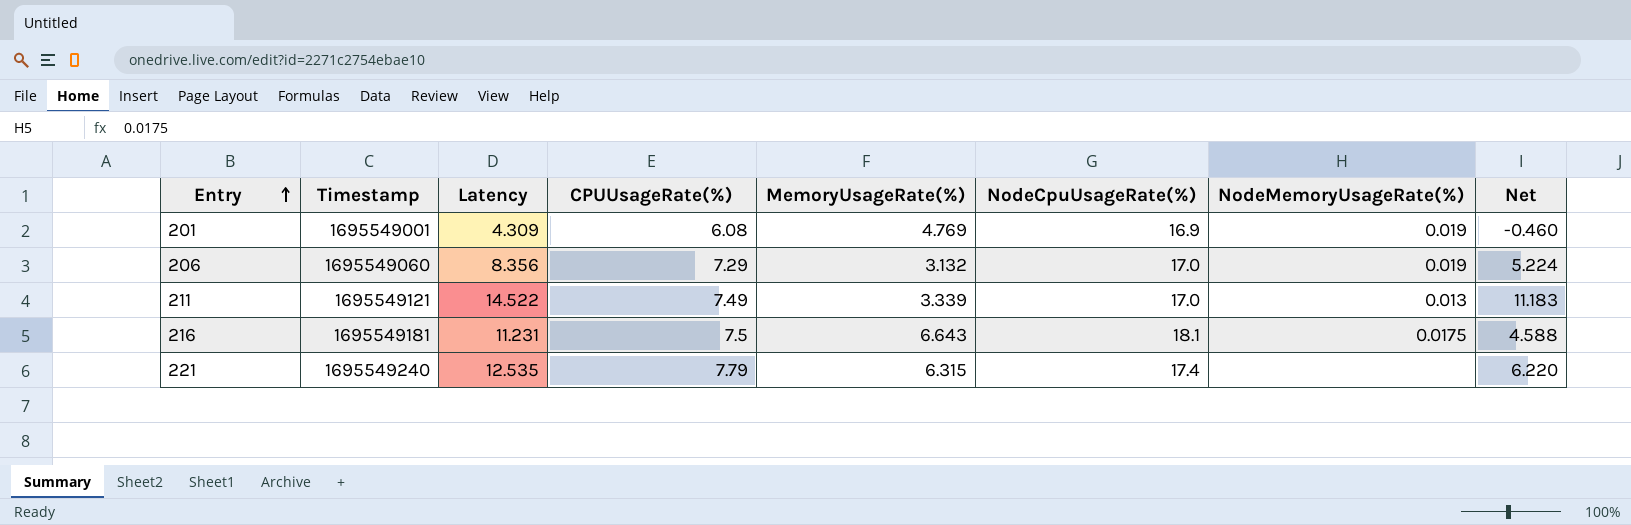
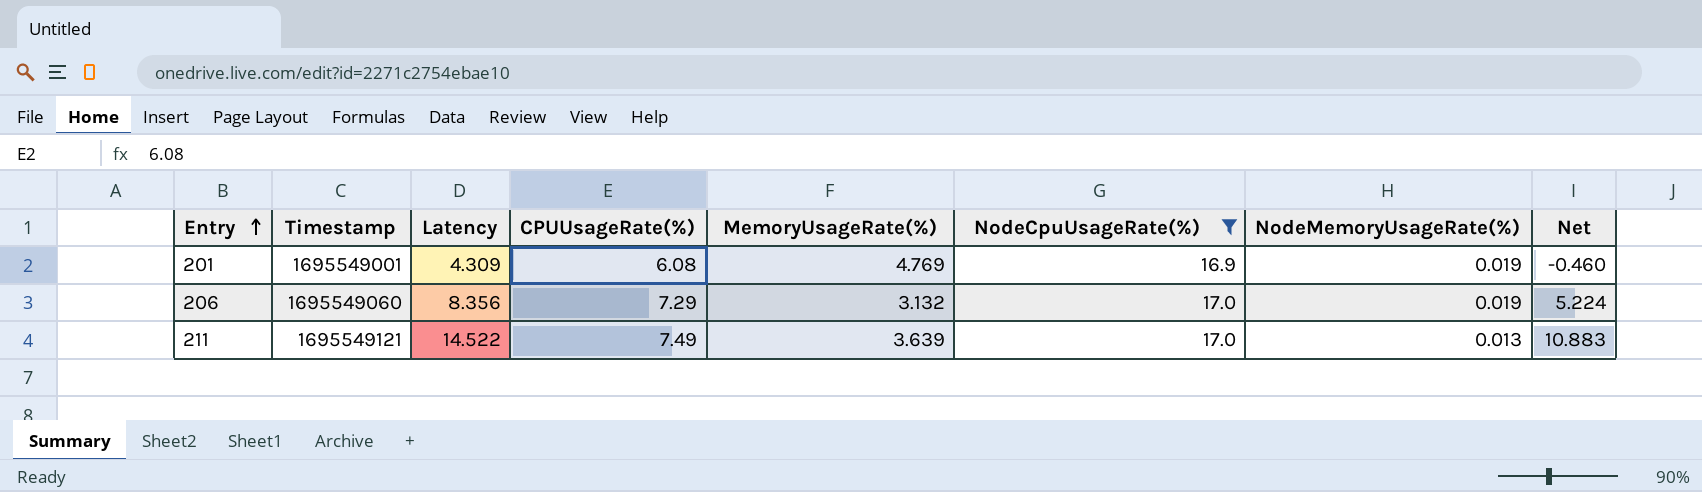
filter: none -> NodeCpuUsageRate(%) <= 17.0
211 | MemoryUsageRate(%): 3.339 -> 3.639
211 | Net: 11.183 -> 10.883

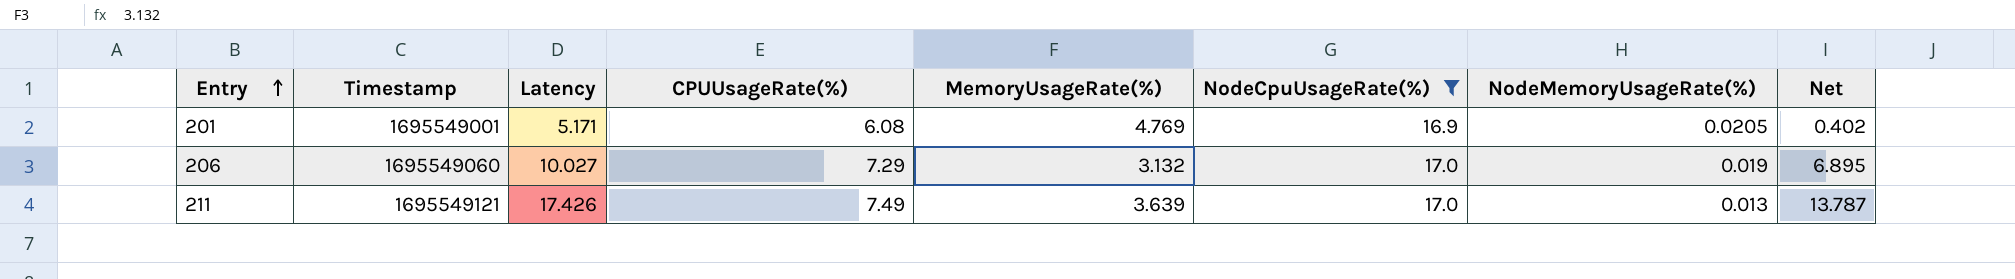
201 | Latency: 4.309 -> 5.171
201 | NodeMemoryUsageRate(%): 0.019 -> 0.0205
201 | Net: -0.460 -> 0.402
206 | Latency: 8.356 -> 10.027
206 | Net: 5.224 -> 6.895
211 | Latency: 14.522 -> 17.426
211 | Net: 10.883 -> 13.787

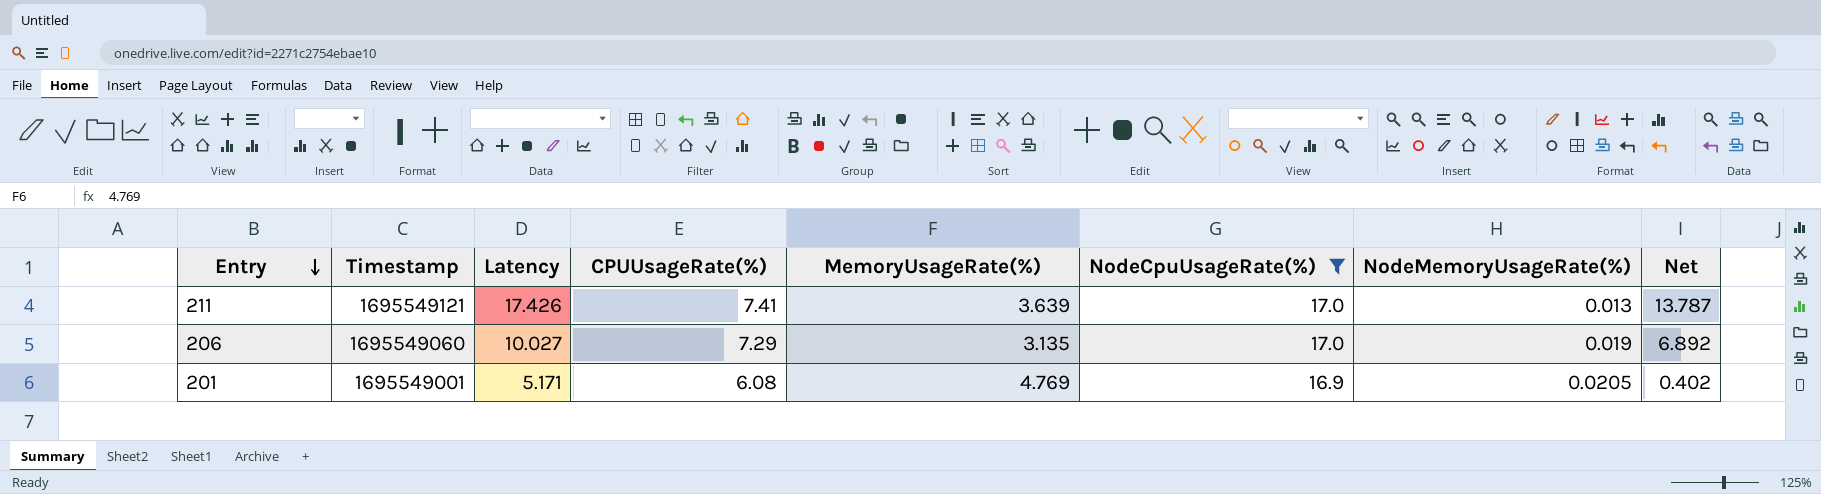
row order: Entry ascending -> Entry descending
211 | CPUUsageRate(%): 7.49 -> 7.41
206 | MemoryUsageRate(%): 3.132 -> 3.135
206 | Net: 6.895 -> 6.892

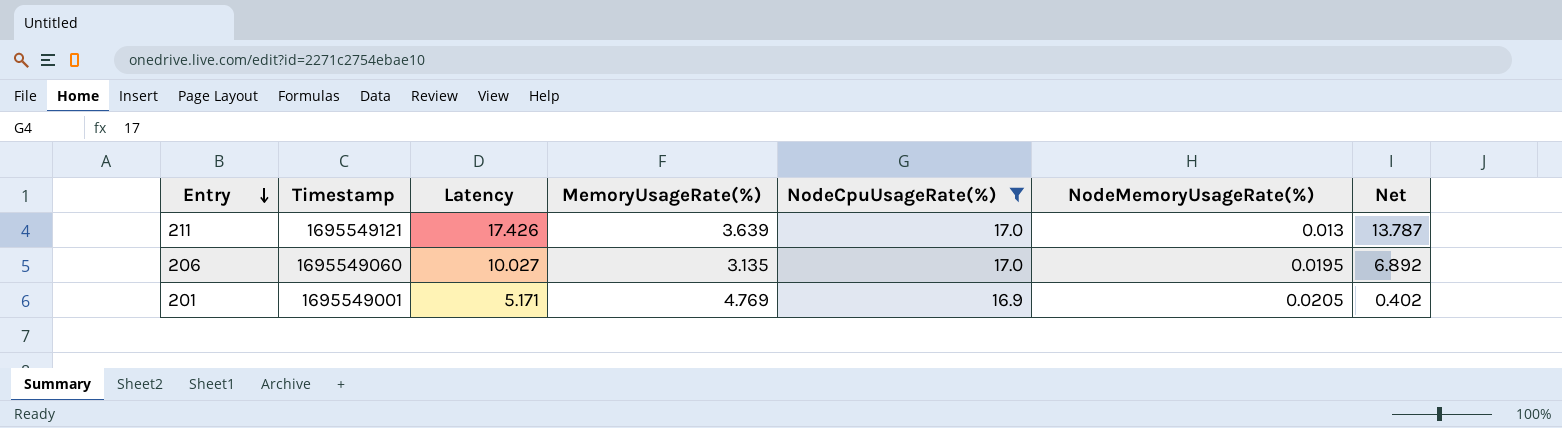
column CPUUsageRate(%) | position: 4 -> none
206 | NodeMemoryUsageRate(%): 0.019 -> 0.0195

